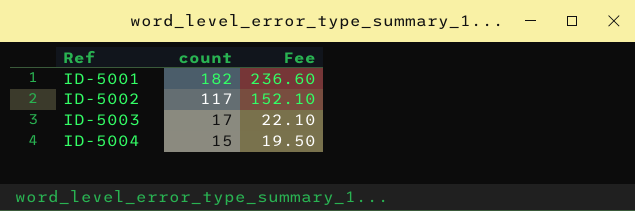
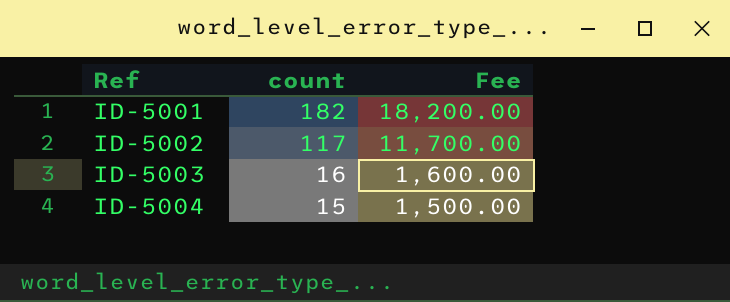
column Fee | formula: [count] * 1.3 -> [count] * 100
ID-5003 | count: 17 -> 16

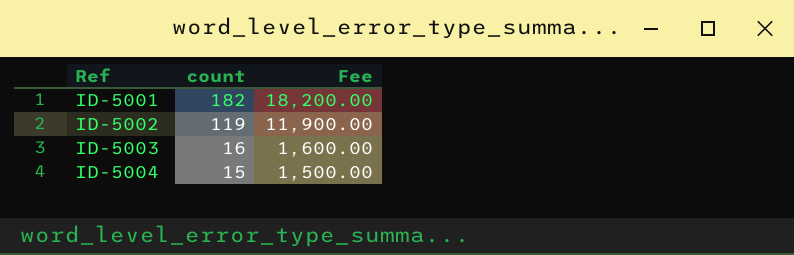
ID-5002 | count: 117 -> 119
ID-5002 | Fee: 11,700.00 -> 11,900.00

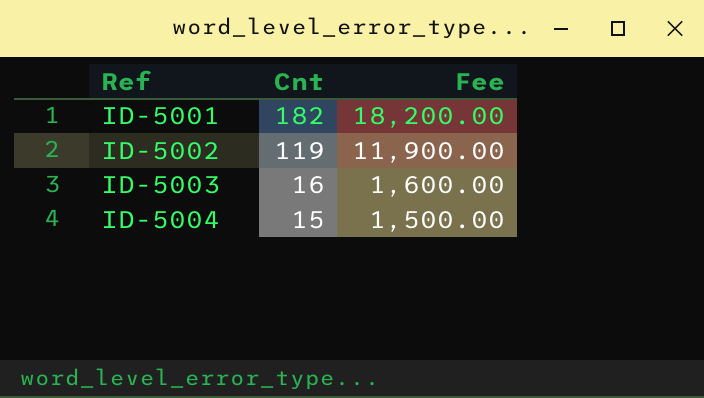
column name: count -> Cnt

